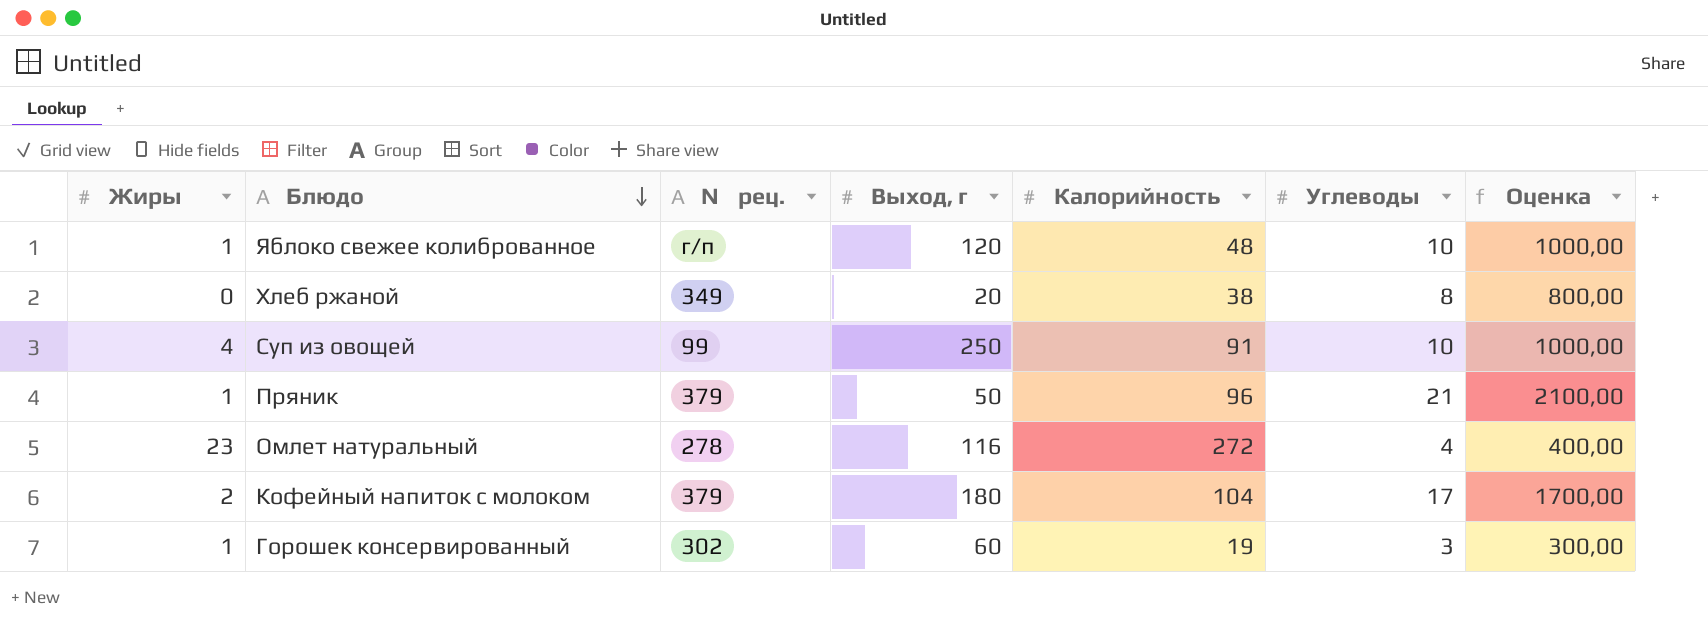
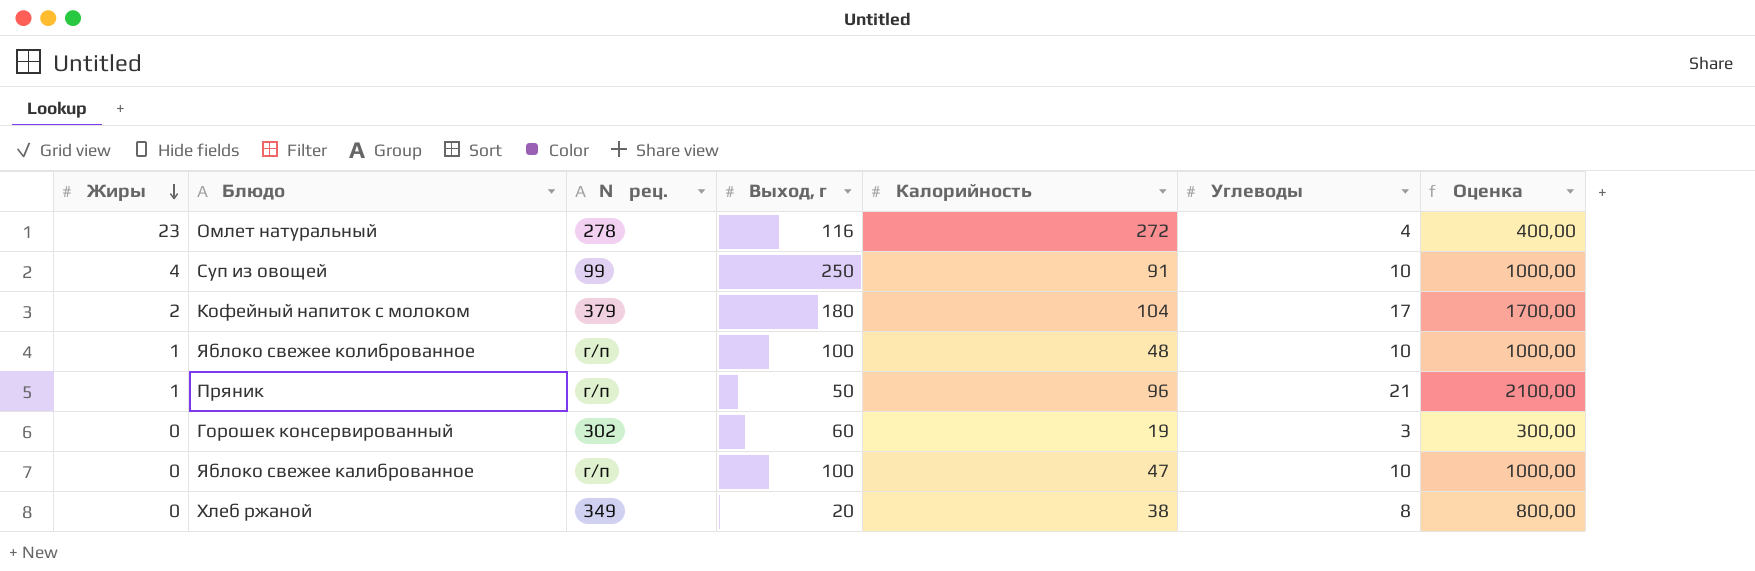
row order: Блюдо descending -> Жиры descending
Яблоко свежее колиброванное | Выход, г: 120 -> 100
Пряник | № рец.: 379 -> г/п
Горошек консервированный | Жиры: 1 -> 0
row Яблоко свежее калиброванное: none -> 0 | г/п | 100 | 47 | 10 | 1000,00

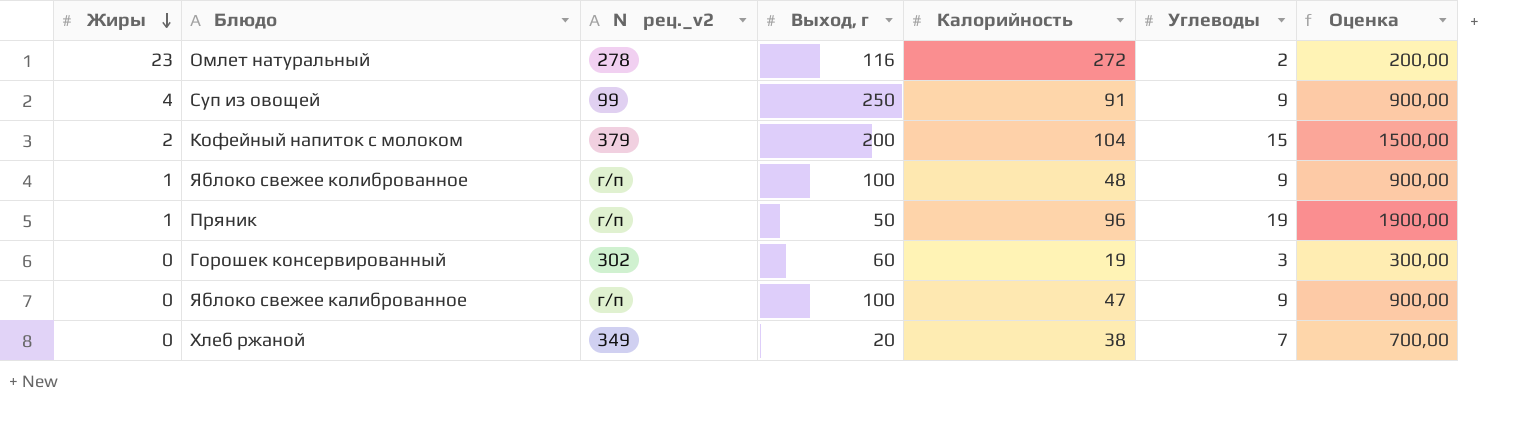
column name: № рец. -> № рец._v2
Омлет натуральный | Углеводы: 4 -> 2
Омлет натуральный | Оценка: 400,00 -> 200,00
Суп из овощей | Углеводы: 10 -> 9
Суп из овощей | Оценка: 1000,00 -> 900,00
Кофейный напиток с молоком | Выход, г: 180 -> 200
Кофейный напиток с молоком | Углеводы: 17 -> 15
Кофейный напиток с молоком | Оценка: 1700,00 -> 1500,00
Яблоко свежее колиброванное | Углеводы: 10 -> 9
Яблоко свежее колиброванное | Оценка: 1000,00 -> 900,00
Пряник | Углеводы: 21 -> 19
Пряник | Оценка: 2100,00 -> 1900,00
Яблоко свежее калиброванное | Углеводы: 10 -> 9
Яблоко свежее калиброванное | Оценка: 1000,00 -> 900,00
Хлеб ржаной | Углеводы: 8 -> 7
Хлеб ржаной | Оценка: 800,00 -> 700,00

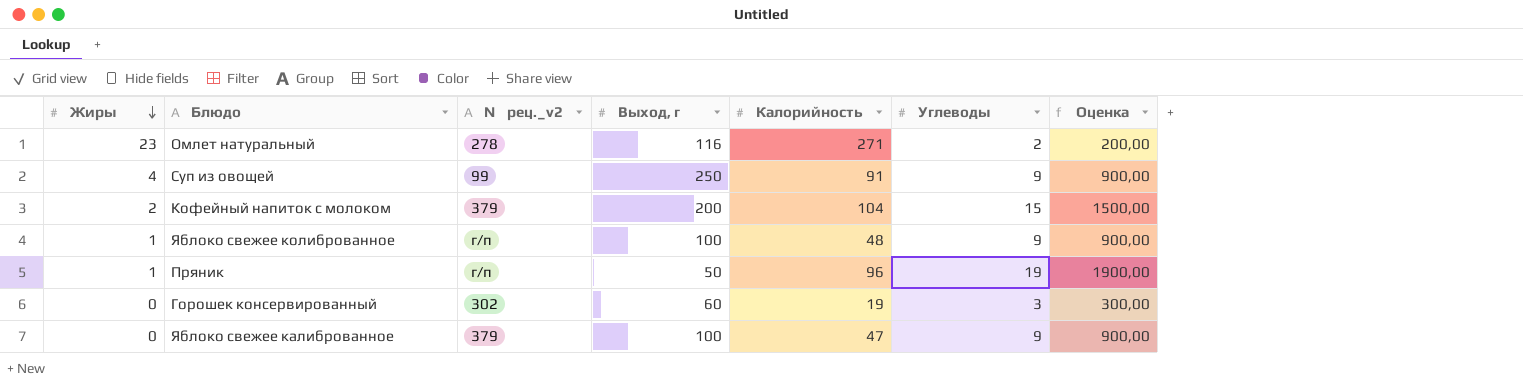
row Хлеб ржаной: 0 | 349 | 20 | 38 | 7 | 700,00 -> none
Омлет натуральный | Калорийность: 272 -> 271
Яблоко свежее калиброванное | № рец._v2: г/п -> 379

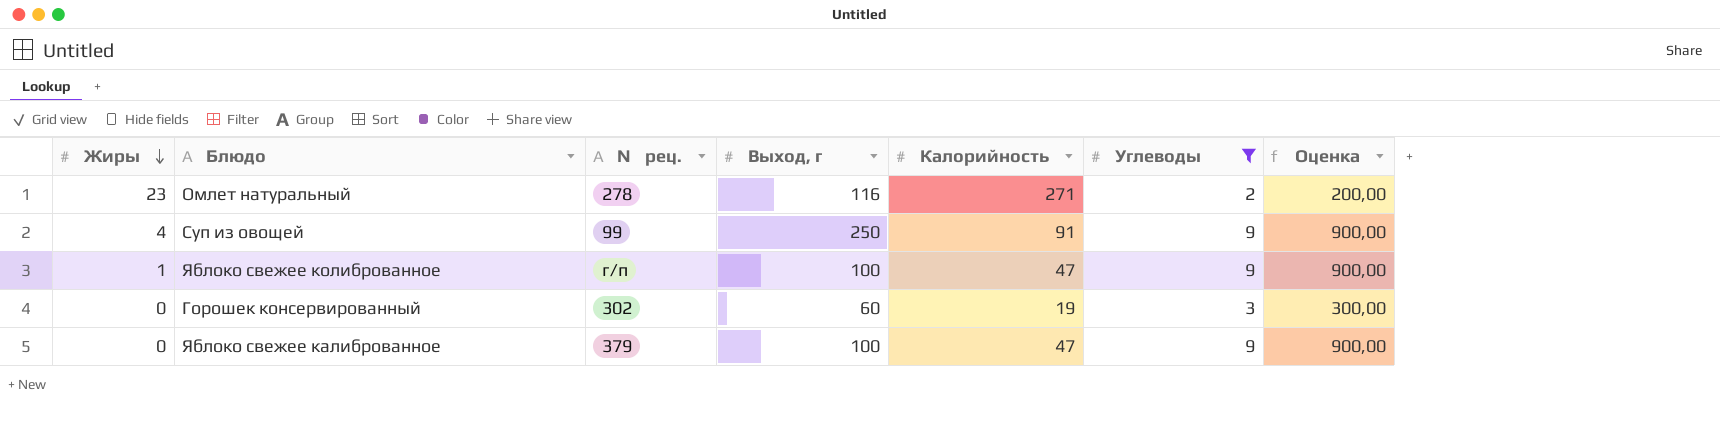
filter: none -> Углеводы <= 9
column name: № рец._v2 -> № рец.
Яблоко свежее колиброванное | Калорийность: 48 -> 47

